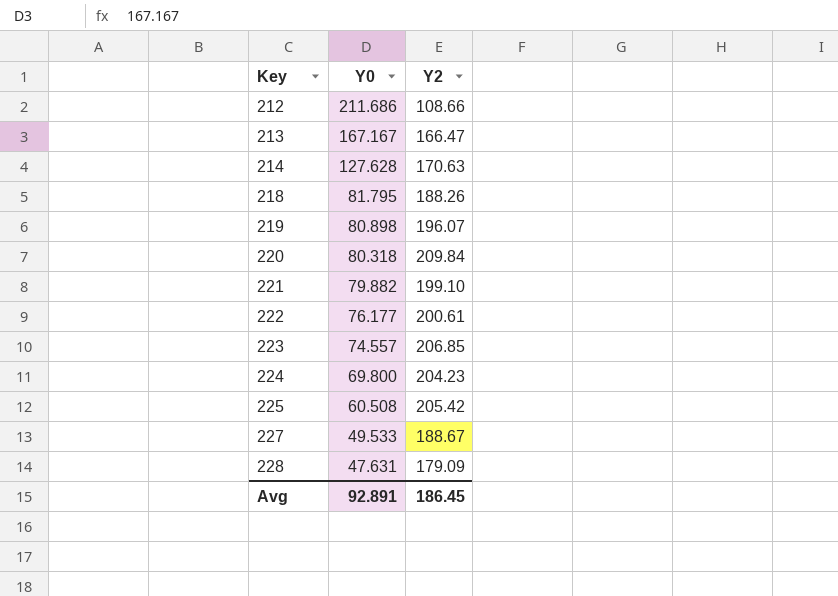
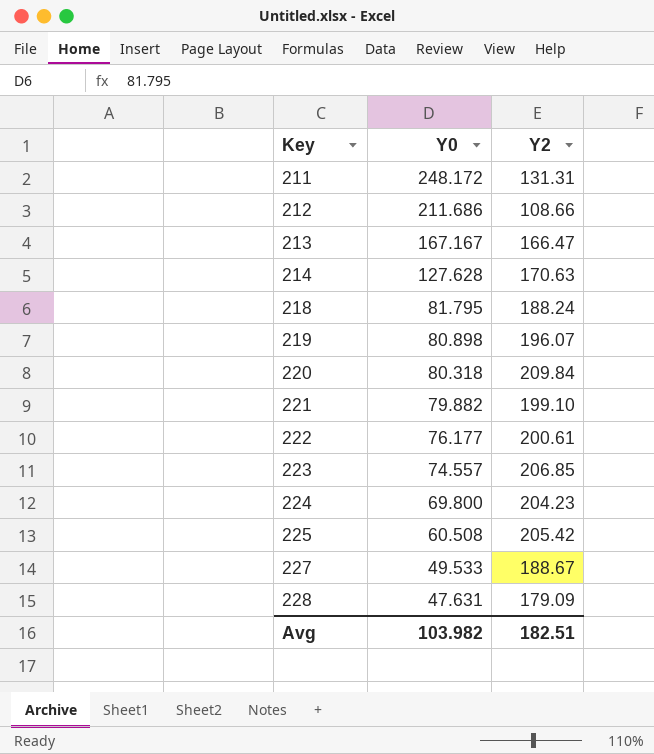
row 211: none -> 248.172 | 131.31
218 | Y2: 188.26 -> 188.24
Avg | Y0: 92.891 -> 103.982
Avg | Y2: 186.45 -> 182.51

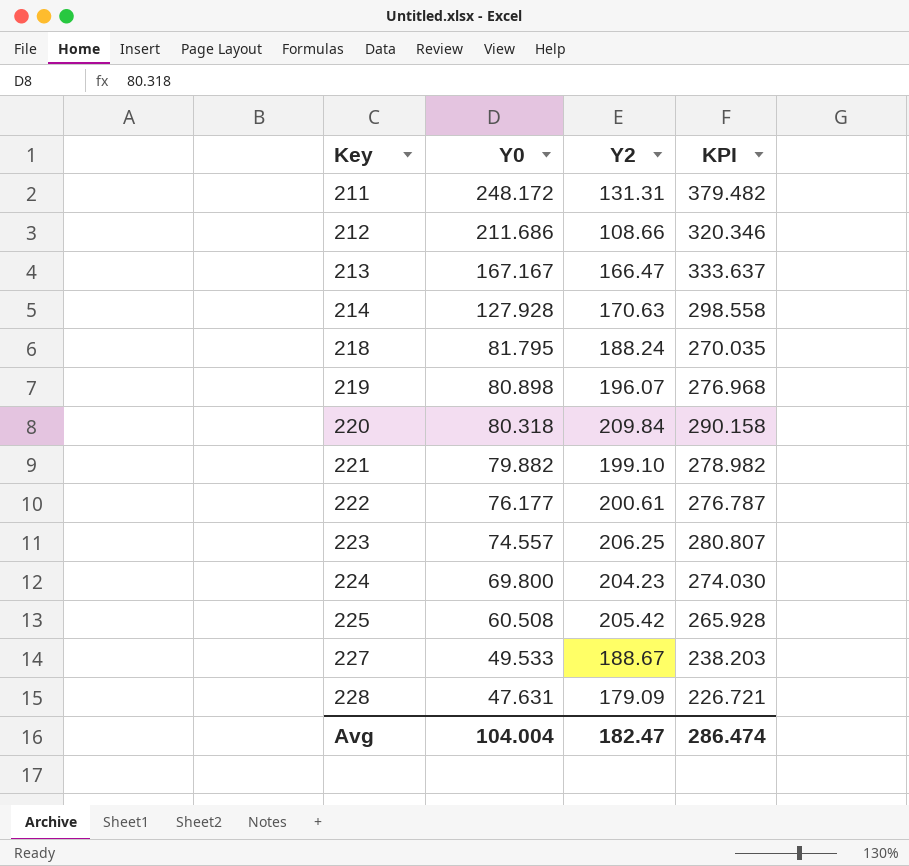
column KPI | formula: none -> [Y0] + [Y2]
214 | Y0: 127.628 -> 127.928
223 | Y2: 206.85 -> 206.25
Avg | Y0: 103.982 -> 104.004
Avg | Y2: 182.51 -> 182.47

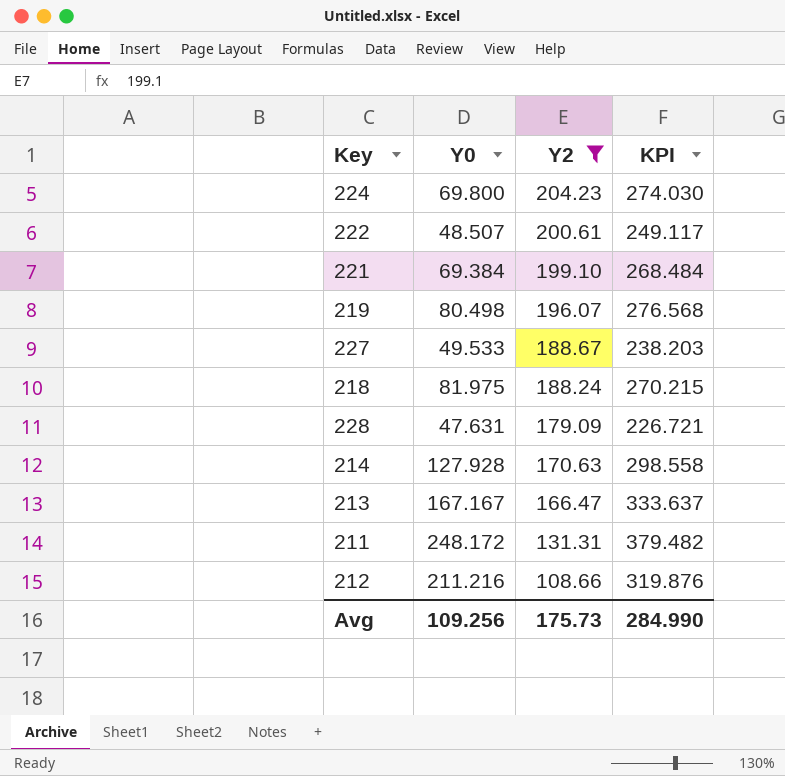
filter: none -> Y2 <= 204.23
row order: Key ascending -> Y2 descending
222 | Y0: 76.177 -> 48.507
222 | KPI: 276.787 -> 249.117
221 | Y0: 79.882 -> 69.384
221 | KPI: 278.982 -> 268.484
219 | Y0: 80.898 -> 80.498
219 | KPI: 276.968 -> 276.568
218 | Y0: 81.795 -> 81.975
218 | KPI: 270.035 -> 270.215
212 | Y0: 211.686 -> 211.216
212 | KPI: 320.346 -> 319.876
Avg | Y0: 104.004 -> 109.256
Avg | Y2: 182.47 -> 175.73
Avg | KPI: 286.474 -> 284.990

